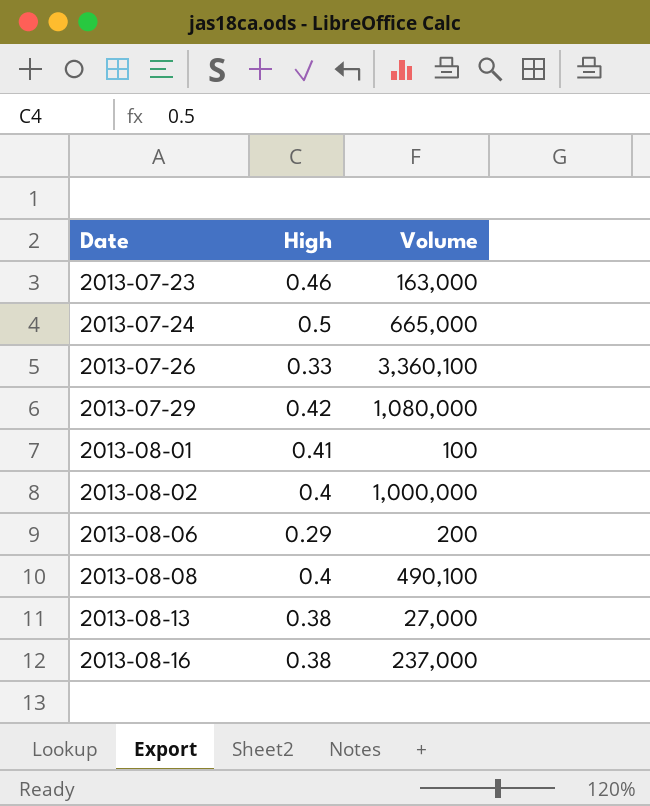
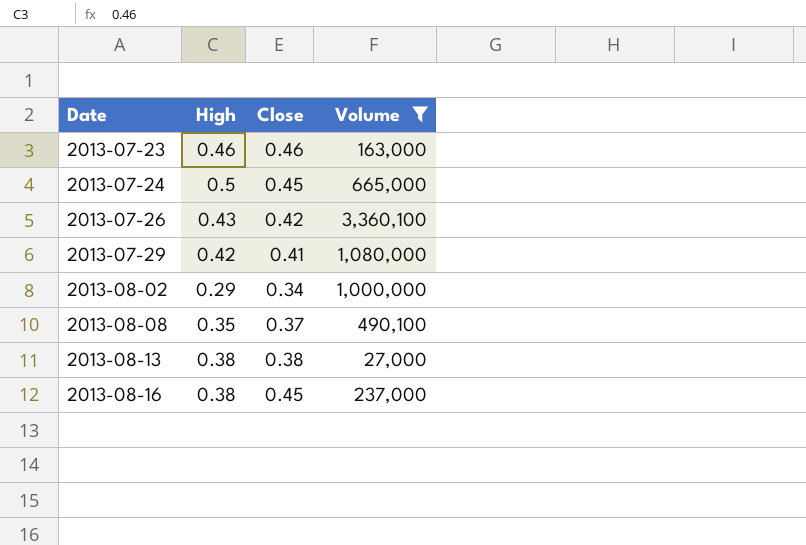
filter: none -> Volume >= 27,000
column Close | position: none -> 3
2013-07-26 | High: 0.33 -> 0.43
2013-08-02 | High: 0.4 -> 0.29
2013-08-08 | High: 0.4 -> 0.35

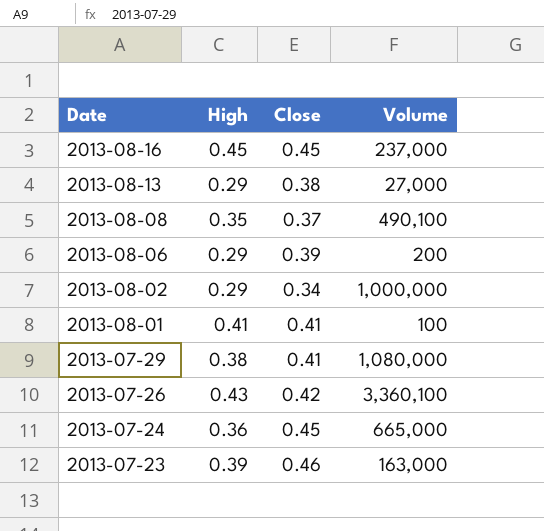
filter: Volume >= 27,000 -> none
row order: Date ascending -> Date descending
2013-08-16 | High: 0.38 -> 0.45
2013-08-13 | High: 0.38 -> 0.29
2013-07-29 | High: 0.42 -> 0.38
2013-07-24 | High: 0.5 -> 0.36
2013-07-23 | High: 0.46 -> 0.39

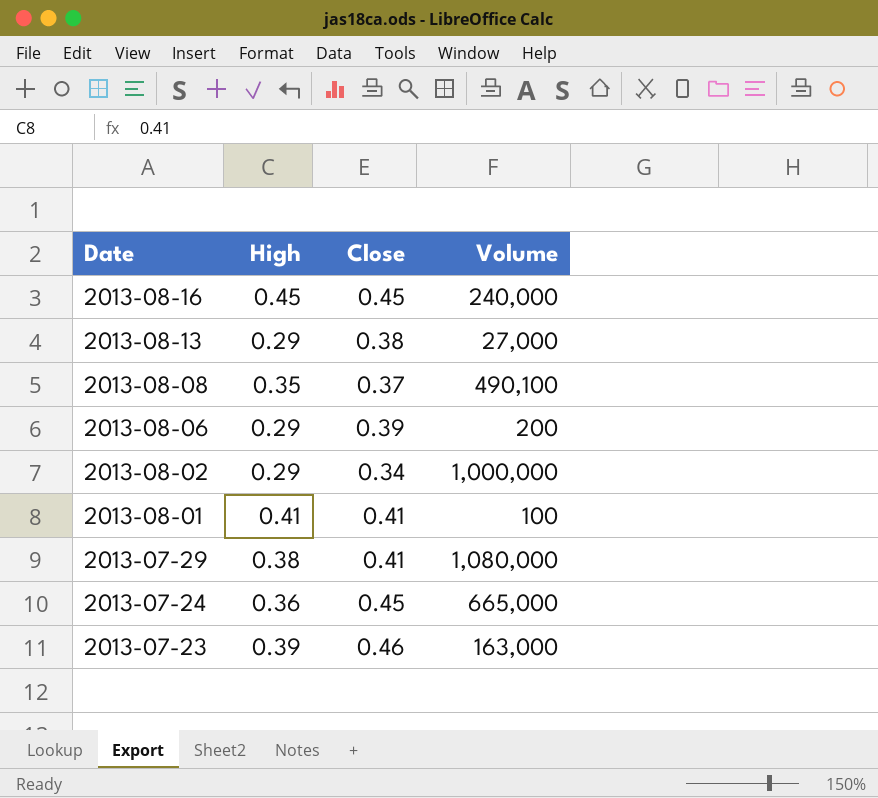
row 2013-07-26: 0.43 | 0.42 | 3,360,100 -> none
2013-08-16 | Volume: 237,000 -> 240,000

